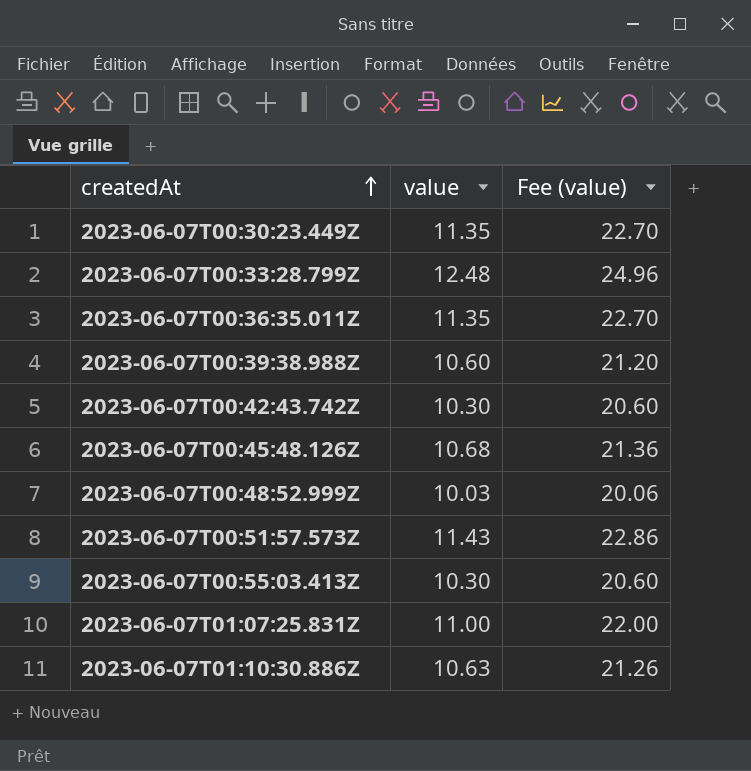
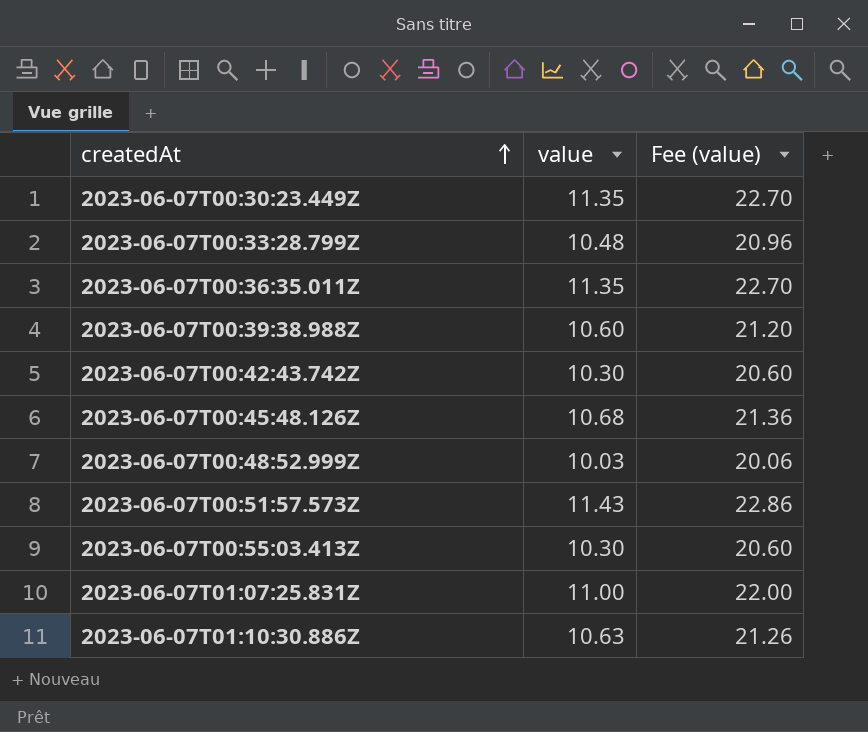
2023-06-07T00:33:28.799Z | value: 12.48 -> 10.48
2023-06-07T00:33:28.799Z | Fee (value): 24.96 -> 20.96

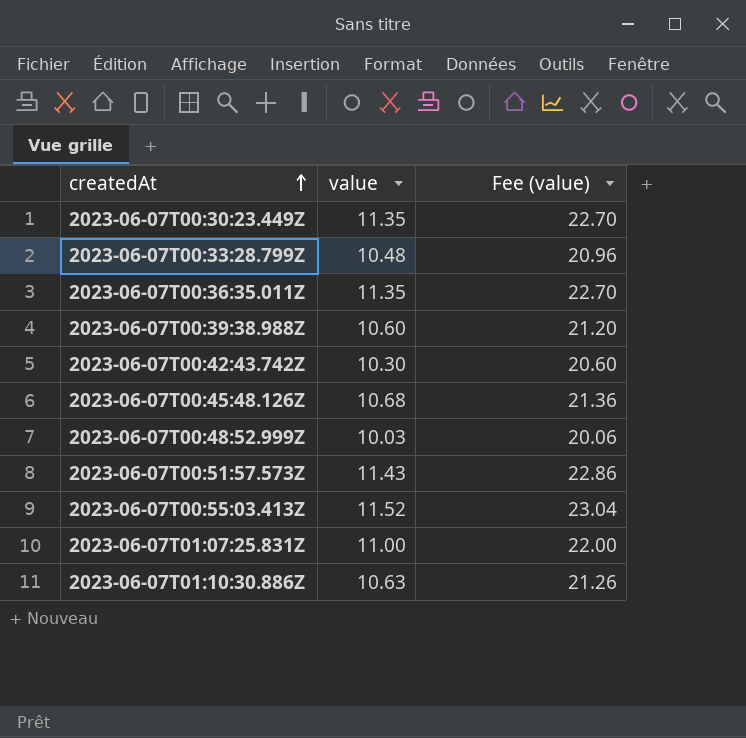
2023-06-07T00:55:03.413Z | value: 10.30 -> 11.52
2023-06-07T00:55:03.413Z | Fee (value): 20.60 -> 23.04

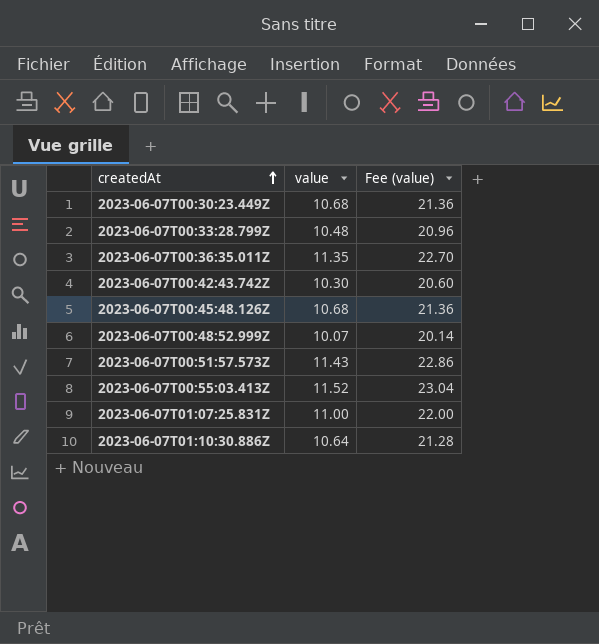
row 2023-06-07T00:39:38.988Z: 10.60 | 21.20 -> none
2023-06-07T00:30:23.449Z | value: 11.35 -> 10.68
2023-06-07T00:30:23.449Z | Fee (value): 22.70 -> 21.36
2023-06-07T00:48:52.999Z | value: 10.03 -> 10.07
2023-06-07T00:48:52.999Z | Fee (value): 20.06 -> 20.14
2023-06-07T01:10:30.886Z | value: 10.63 -> 10.64
2023-06-07T01:10:30.886Z | Fee (value): 21.26 -> 21.28

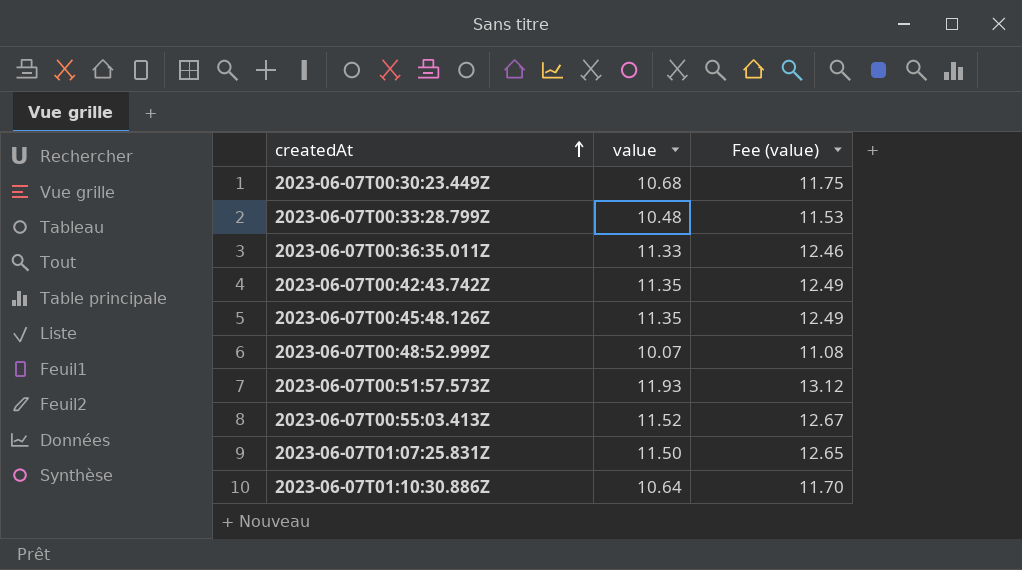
column Fee (value) | formula: [value] * 2 -> [value] * 1.1
2023-06-07T00:36:35.011Z | value: 11.35 -> 11.33
2023-06-07T00:42:43.742Z | value: 10.30 -> 11.35
2023-06-07T00:45:48.126Z | value: 10.68 -> 11.35
2023-06-07T00:51:57.573Z | value: 11.43 -> 11.93
2023-06-07T01:07:25.831Z | value: 11.00 -> 11.50

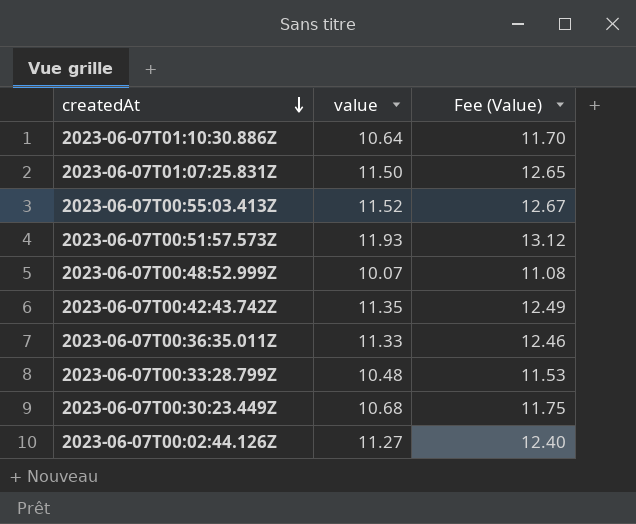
row order: createdAt ascending -> createdAt descending
column name: Fee (value) -> Fee (Value)
row 2023-06-07T00:45:48.126Z: 11.35 | 12.49 -> none
row 2023-06-07T00:02:44.126Z: none -> 11.27 | 12.40

